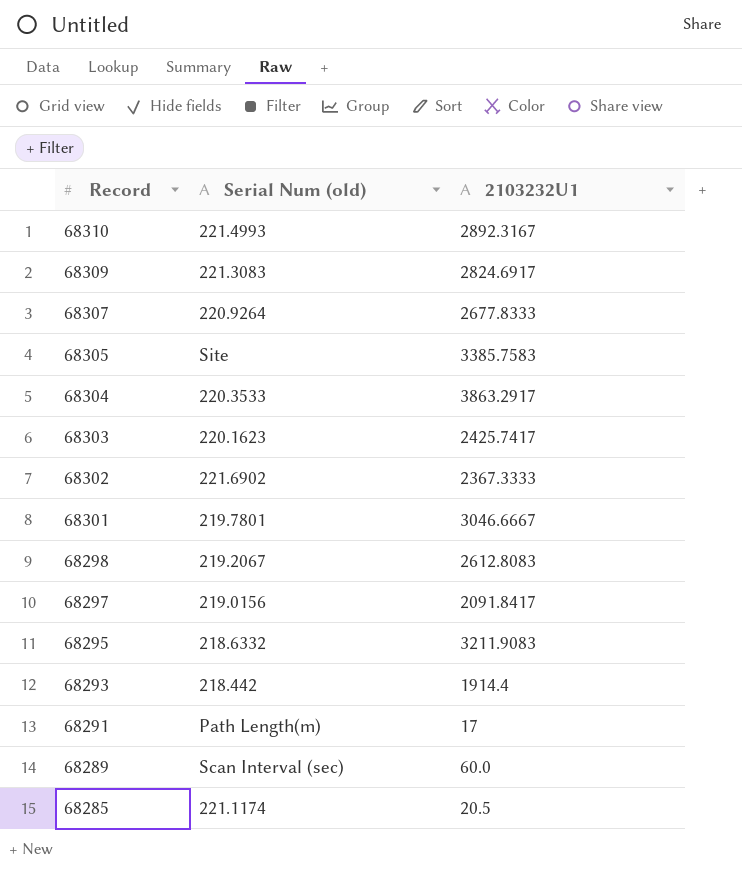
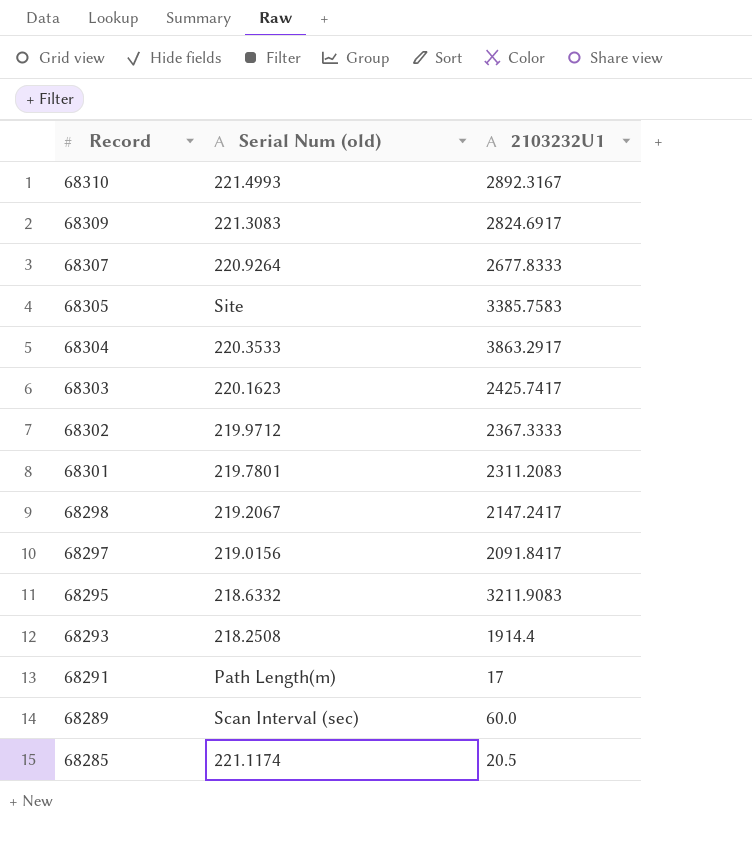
68302 | Serial Num (old): 221.6902 -> 219.9712
68301 | 2103232U1: 3046.6667 -> 2311.2083
68298 | 2103232U1: 2612.8083 -> 2147.2417
68293 | Serial Num (old): 218.442 -> 218.2508

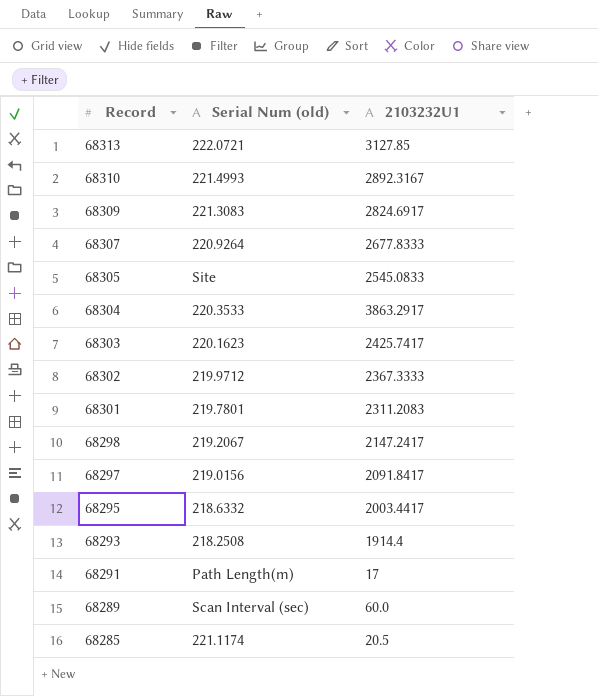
row 68313: none -> 222.0721 | 3127.85
68305 | 2103232U1: 3385.7583 -> 2545.0833
68295 | 2103232U1: 3211.9083 -> 2003.4417

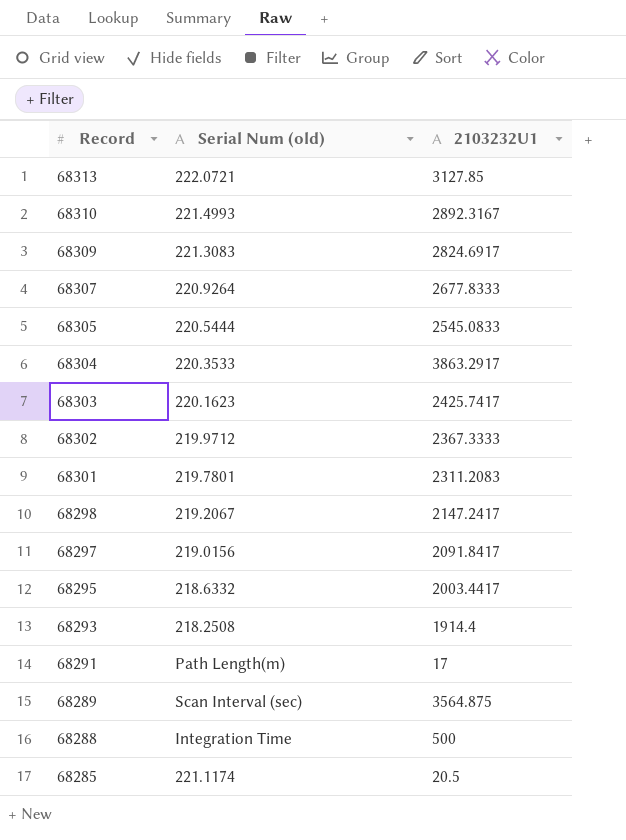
68305 | Serial Num (old): Site -> 220.5444
68289 | 2103232U1: 60.0 -> 3564.875
row 68288: none -> Integration Time | 500

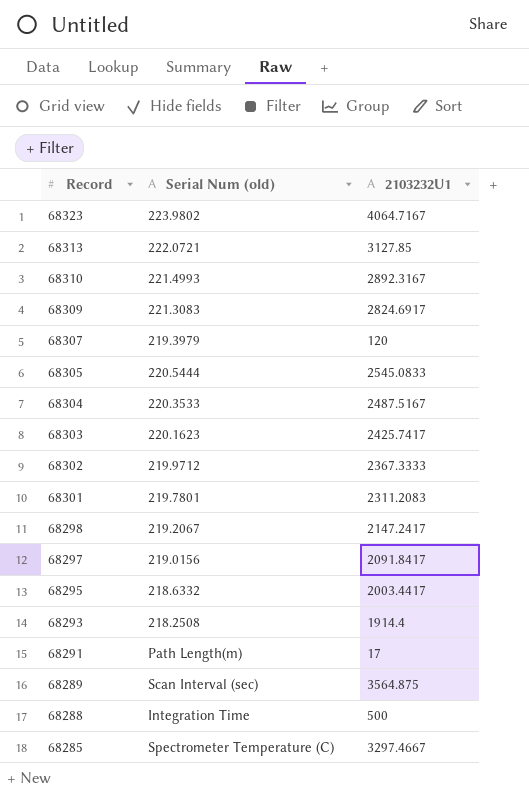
row 68323: none -> 223.9802 | 4064.7167
68307 | Serial Num (old): 220.9264 -> 219.3979
68307 | 2103232U1: 2677.8333 -> 120
68304 | 2103232U1: 3863.2917 -> 2487.5167
68285 | Serial Num (old): 221.1174 -> Spectrometer Temperature (C)
68285 | 2103232U1: 20.5 -> 3297.4667

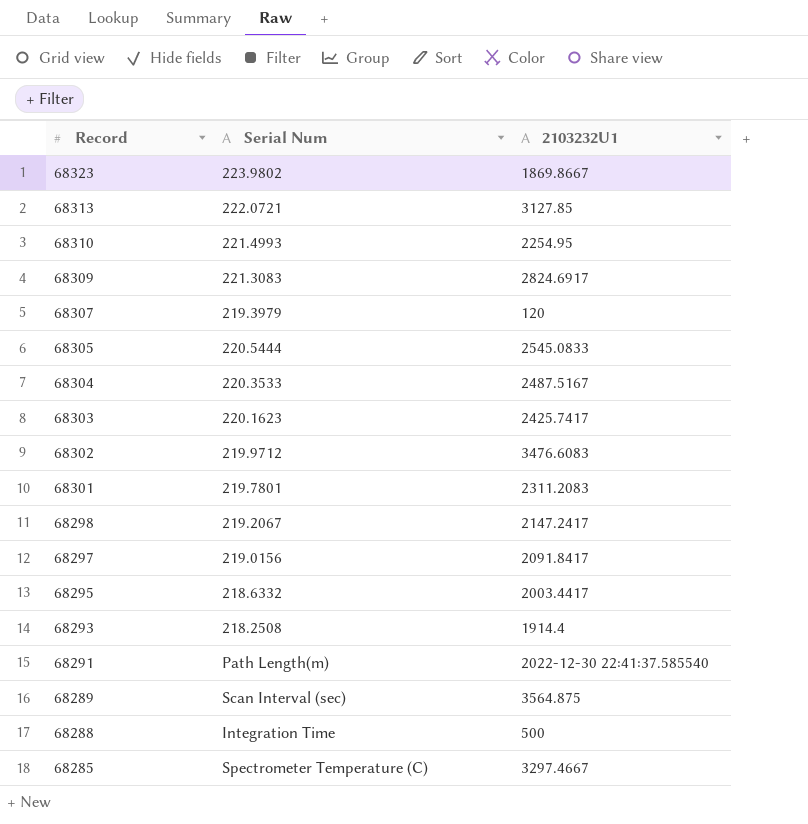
column name: Serial Num (old) -> Serial Num
68323 | 2103232U1: 4064.7167 -> 1869.8667
68310 | 2103232U1: 2892.3167 -> 2254.95
68302 | 2103232U1: 2367.3333 -> 3476.6083
68291 | 2103232U1: 17 -> 2022-12-30 22:41:37.585540

